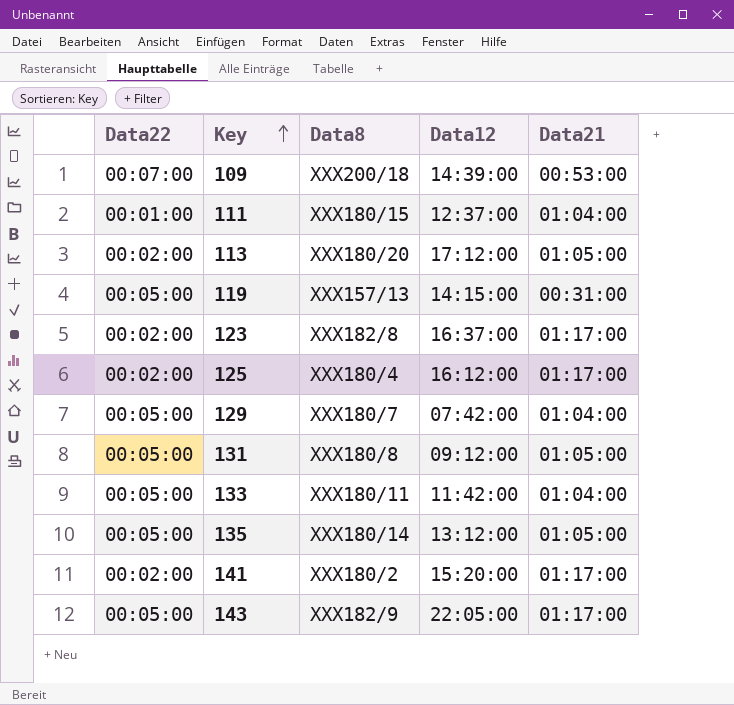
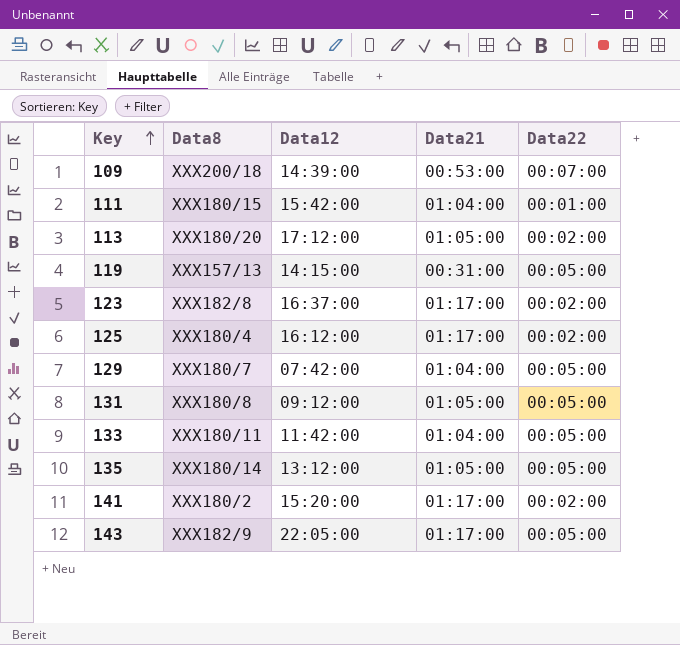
column Data22 | position: 1 -> 5
111 | Data12: 12:37:00 -> 15:42:00

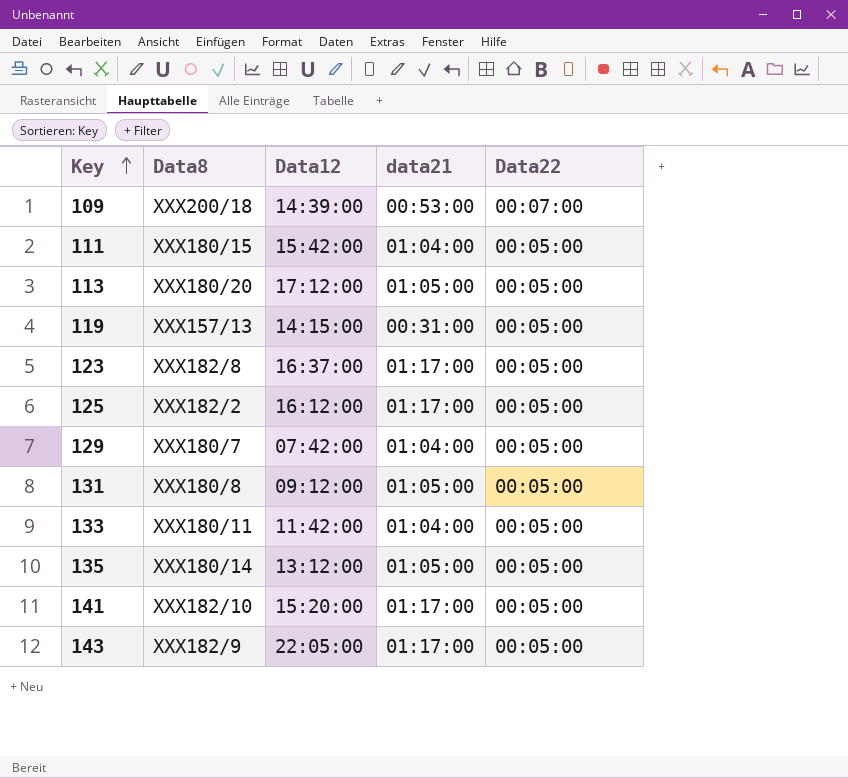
column name: Data21 -> data21
111 | Data22: 00:01:00 -> 00:05:00
113 | Data22: 00:02:00 -> 00:05:00
123 | Data22: 00:02:00 -> 00:05:00
125 | Data8: XXX180/4 -> XXX182/2
125 | Data22: 00:02:00 -> 00:05:00
141 | Data8: XXX180/2 -> XXX182/10
141 | Data22: 00:02:00 -> 00:05:00

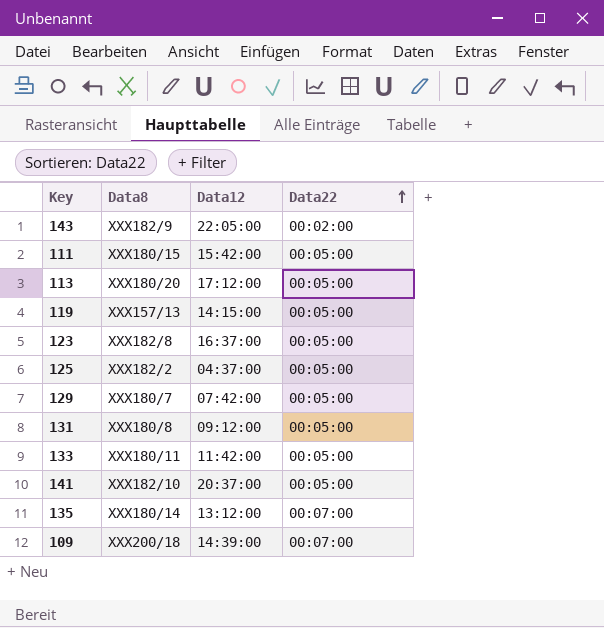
row order: Key ascending -> Data22 ascending
column data21 | position: 4 -> none
143 | Data22: 00:05:00 -> 00:02:00
125 | Data12: 16:12:00 -> 04:37:00
141 | Data12: 15:20:00 -> 20:37:00
135 | Data22: 00:05:00 -> 00:07:00

